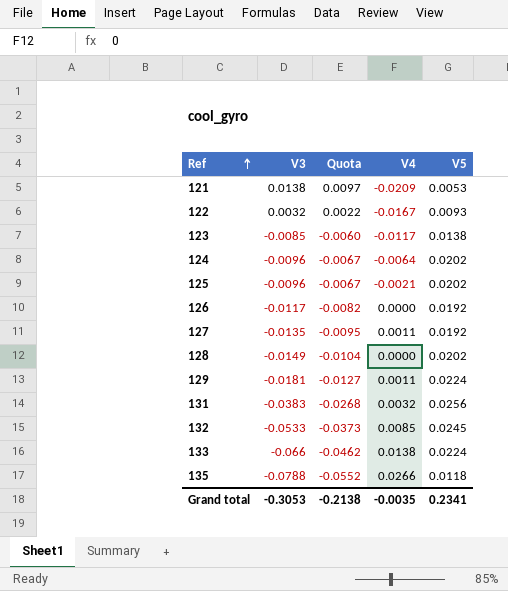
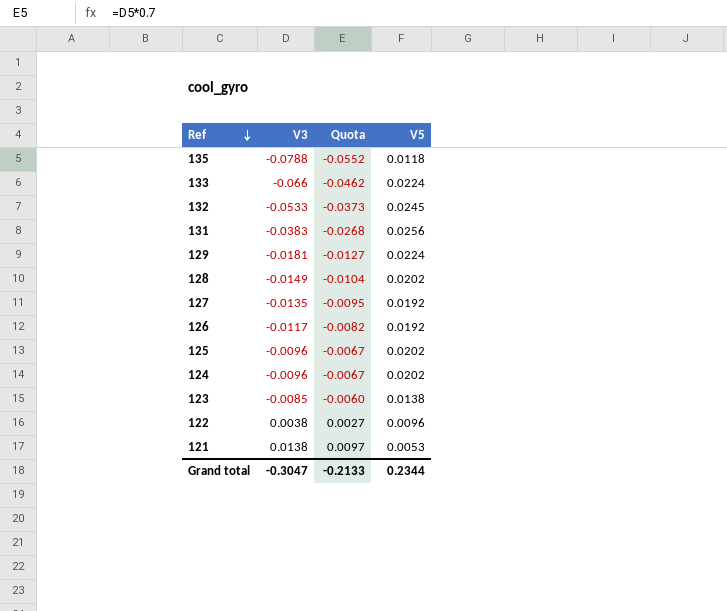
row order: Ref ascending -> Ref descending
column V4 | position: 4 -> none
122 | V3: 0.0032 -> 0.0038
122 | Quota: 0.0022 -> 0.0027
122 | V5: 0.0093 -> 0.0096
Grand total | V3: -0.3053 -> -0.3047
Grand total | Quota: -0.2138 -> -0.2133
Grand total | V5: 0.2341 -> 0.2344

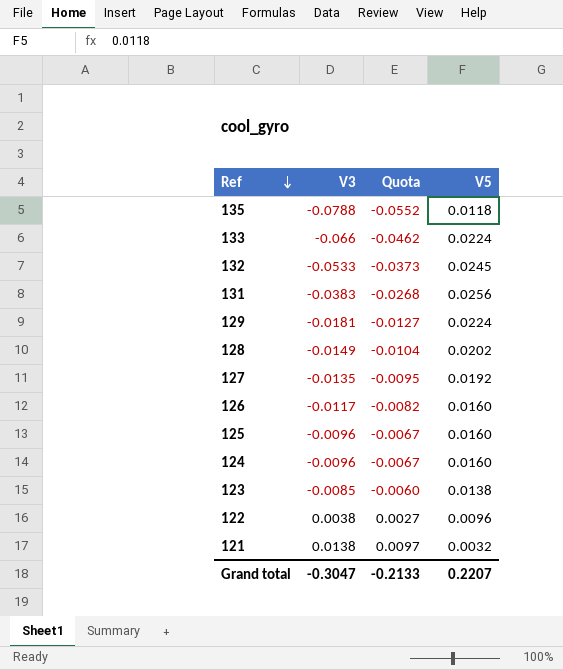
126 | V5: 0.0192 -> 0.0160
125 | V5: 0.0202 -> 0.0160
124 | V5: 0.0202 -> 0.0160
121 | V5: 0.0053 -> 0.0032
Grand total | V5: 0.2344 -> 0.2207

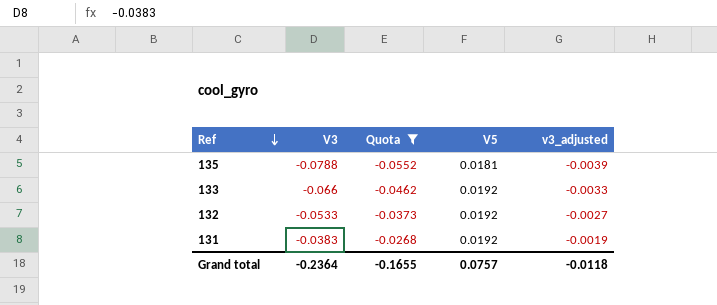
filter: none -> Quota <= -0.0268
column v3_adjusted | formula: none -> [V3] * 0.05
135 | V5: 0.0118 -> 0.0181
133 | V5: 0.0224 -> 0.0192
132 | V5: 0.0245 -> 0.0192
131 | V5: 0.0256 -> 0.0192
Grand total | V3: -0.3047 -> -0.2364
Grand total | Quota: -0.2133 -> -0.1655
Grand total | V5: 0.2207 -> 0.0757

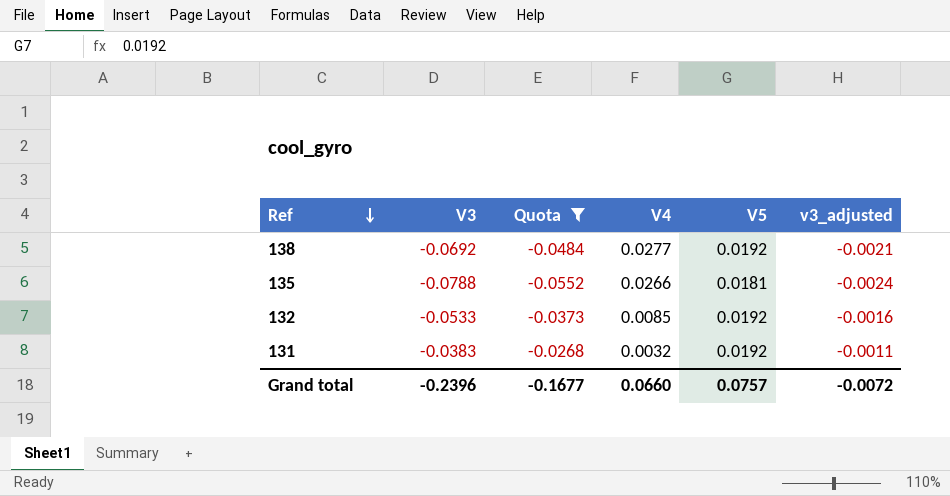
column V4 | position: none -> 4
column v3_adjusted | formula: [V3] * 0.05 -> [V3] * 0.03
row 133: -0.066 | -0.0462 | 0.0192 | -0.0033 -> none
row 138: none -> -0.0692 | -0.0484 | 0.0277 | 0.0192 | -0.0021
Grand total | V3: -0.2364 -> -0.2396
Grand total | Quota: -0.1655 -> -0.1677
Grand total | v3_adjusted: -0.0118 -> -0.0072

